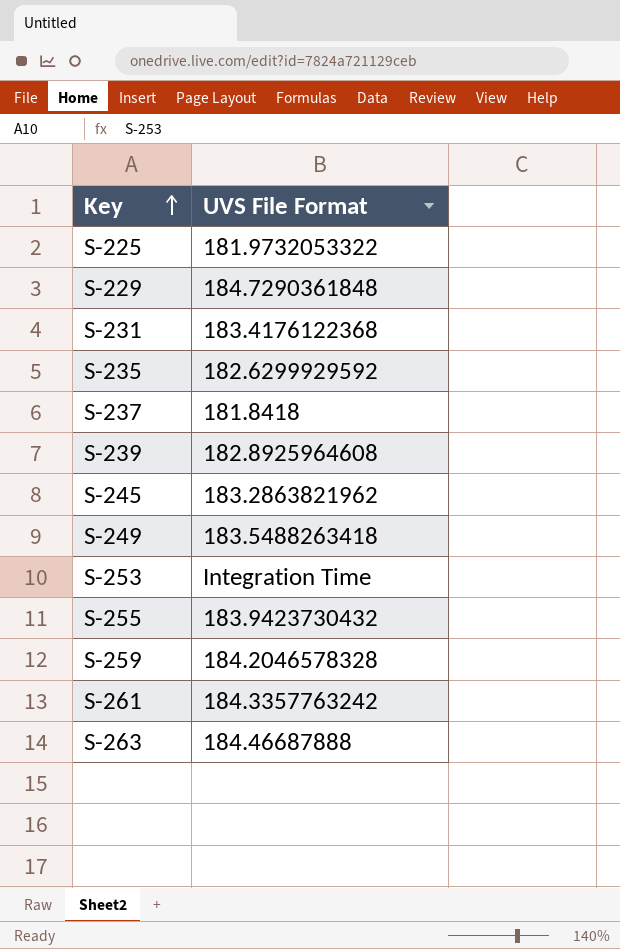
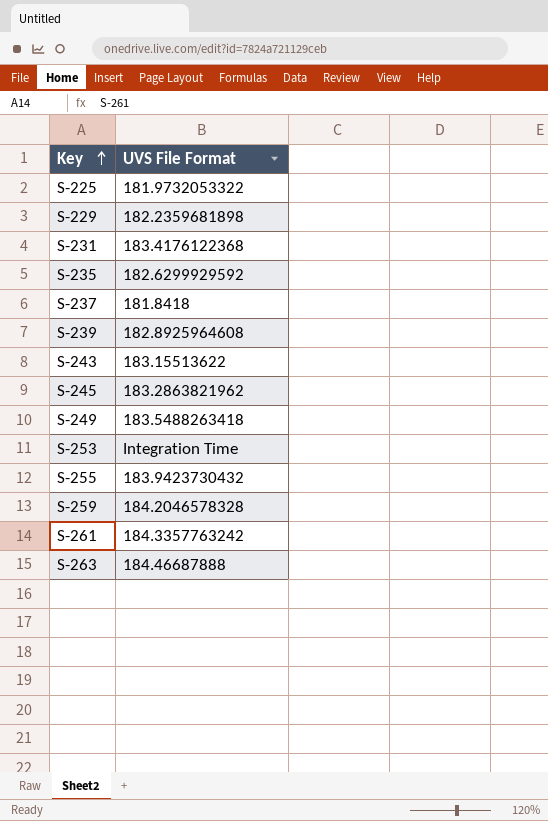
S-229 | UVS File Format: 184.7290361848 -> 182.2359681898
row S-243: none -> 183.15513622

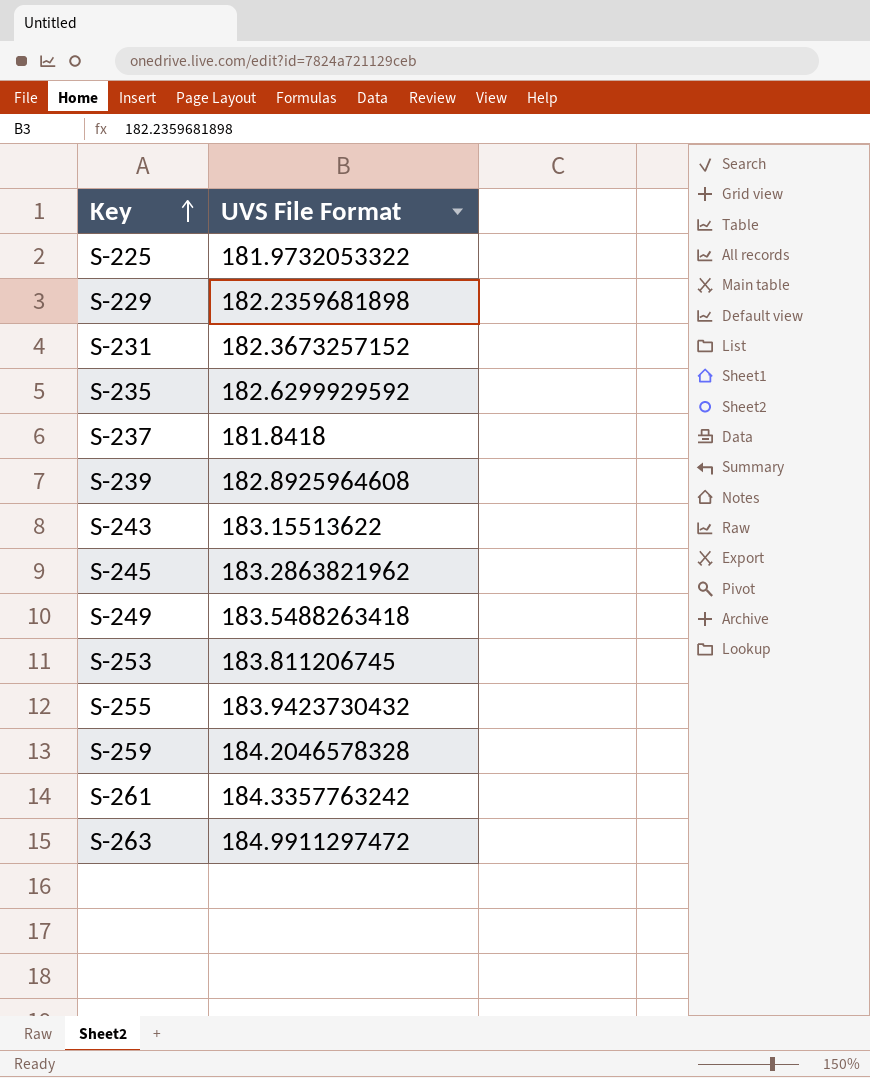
S-231 | UVS File Format: 183.4176122368 -> 182.3673257152
S-253 | UVS File Format: Integration Time -> 183.811206745
S-263 | UVS File Format: 184.46687888 -> 184.9911297472

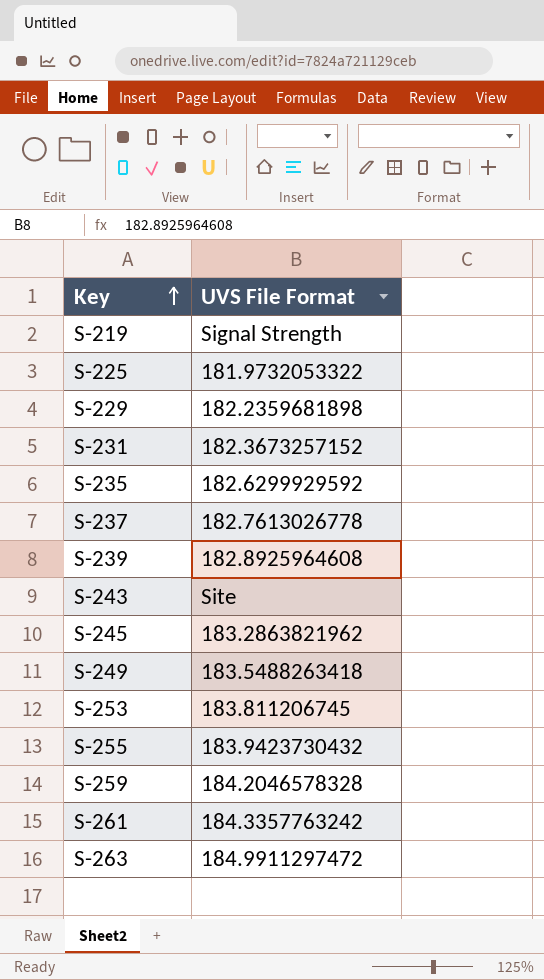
row S-219: none -> Signal Strength
S-237 | UVS File Format: 181.8418 -> 182.7613026778
S-243 | UVS File Format: 183.15513622 -> Site

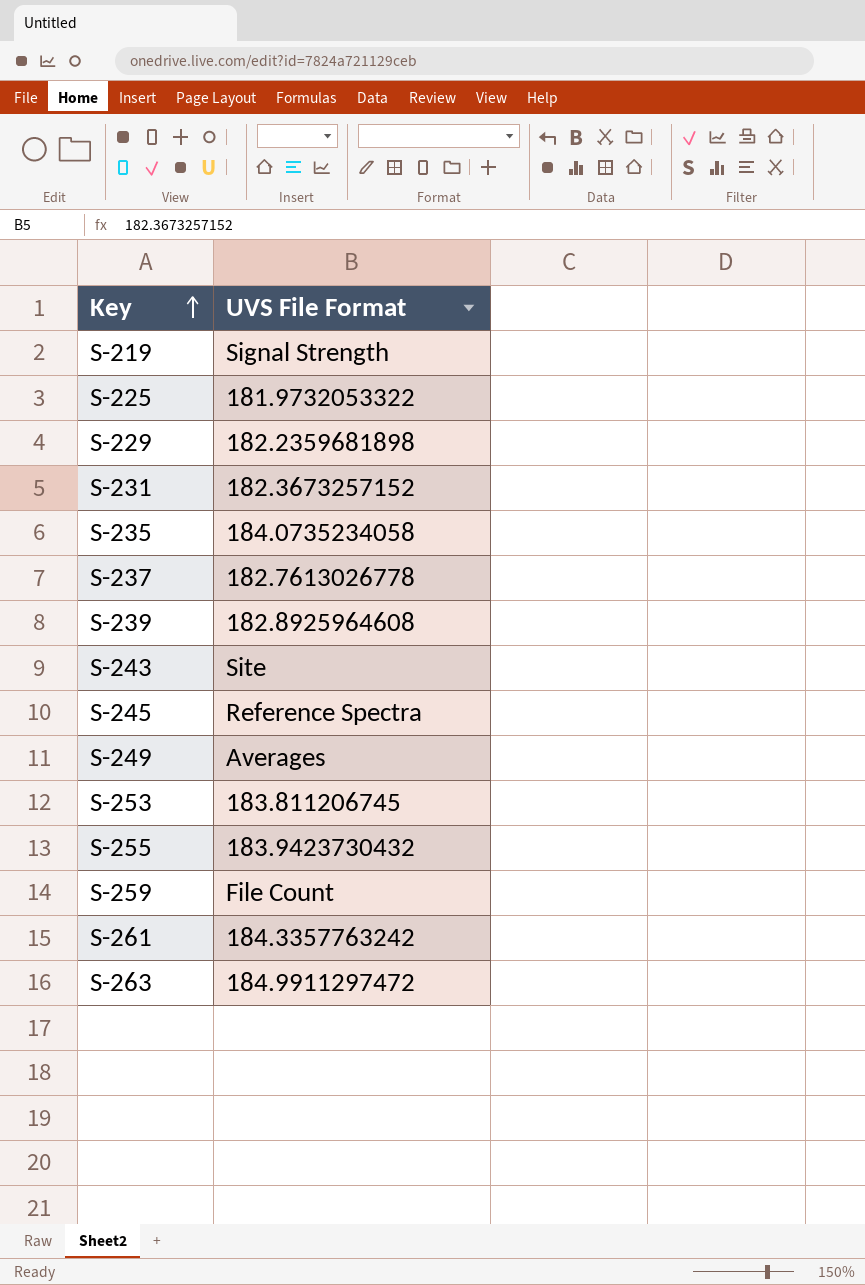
S-235 | UVS File Format: 182.6299929592 -> 184.0735234058
S-245 | UVS File Format: 183.2863821962 -> Reference Spectra
S-249 | UVS File Format: 183.5488263418 -> Averages
S-259 | UVS File Format: 184.2046578328 -> File Count

